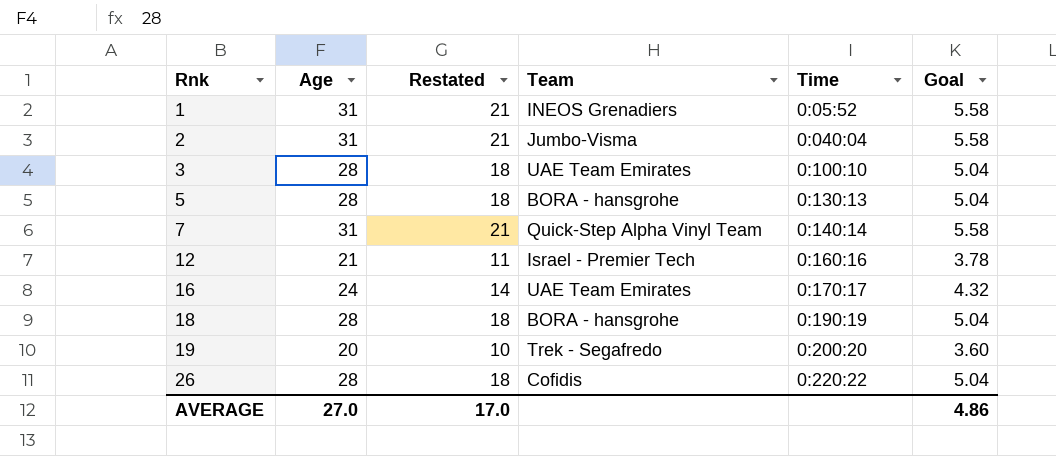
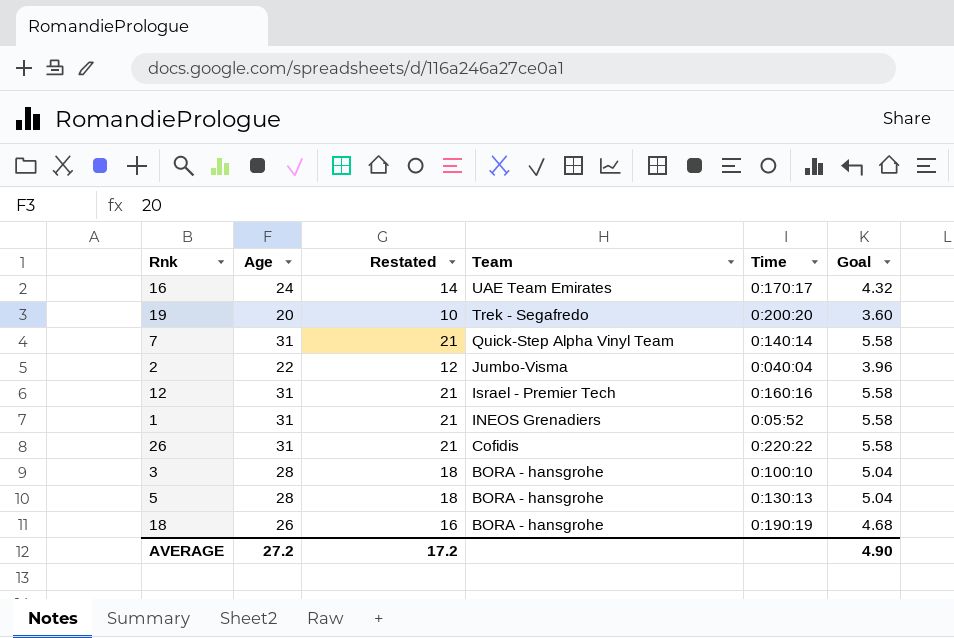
row order: Rnk ascending -> Team descending
2 | Age: 31 -> 22
2 | Restated: 21 -> 12
2 | Goal: 5.58 -> 3.96
12 | Age: 21 -> 31
12 | Restated: 11 -> 21
12 | Goal: 3.78 -> 5.58
26 | Age: 28 -> 31
26 | Restated: 18 -> 21
26 | Goal: 5.04 -> 5.58
3 | Team: UAE Team Emirates -> BORA - hansgrohe
18 | Age: 28 -> 26
18 | Restated: 18 -> 16
18 | Goal: 5.04 -> 4.68
AVERAGE | Age: 27.0 -> 27.2
AVERAGE | Restated: 17.0 -> 17.2
AVERAGE | Goal: 4.86 -> 4.90

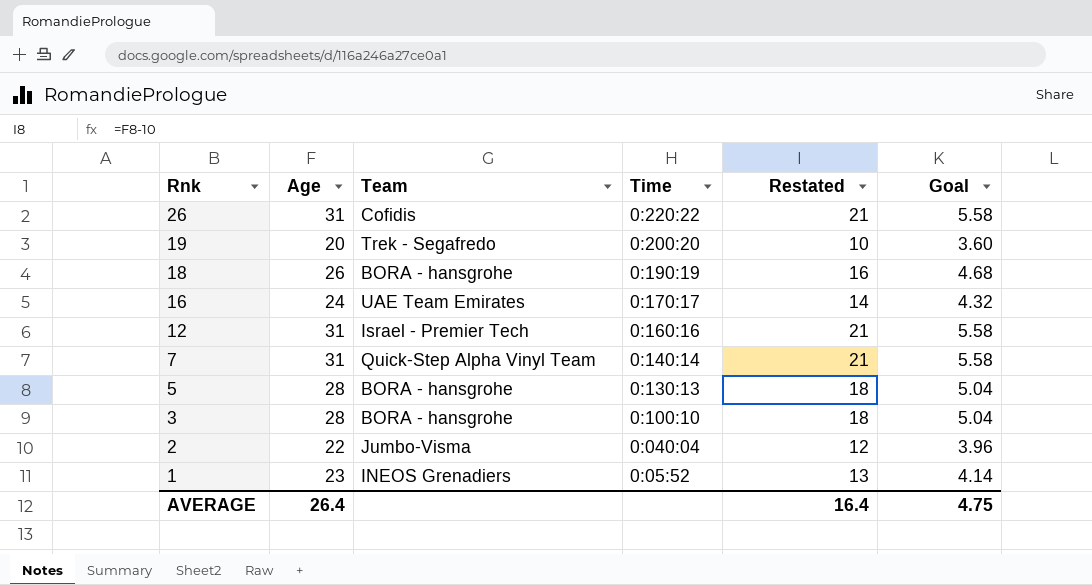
row order: Team descending -> Rnk descending
column Restated | position: 3 -> 5
1 | Age: 31 -> 23
1 | Restated: 21 -> 13
1 | Goal: 5.58 -> 4.14
AVERAGE | Age: 27.2 -> 26.4
AVERAGE | Restated: 17.2 -> 16.4
AVERAGE | Goal: 4.90 -> 4.75

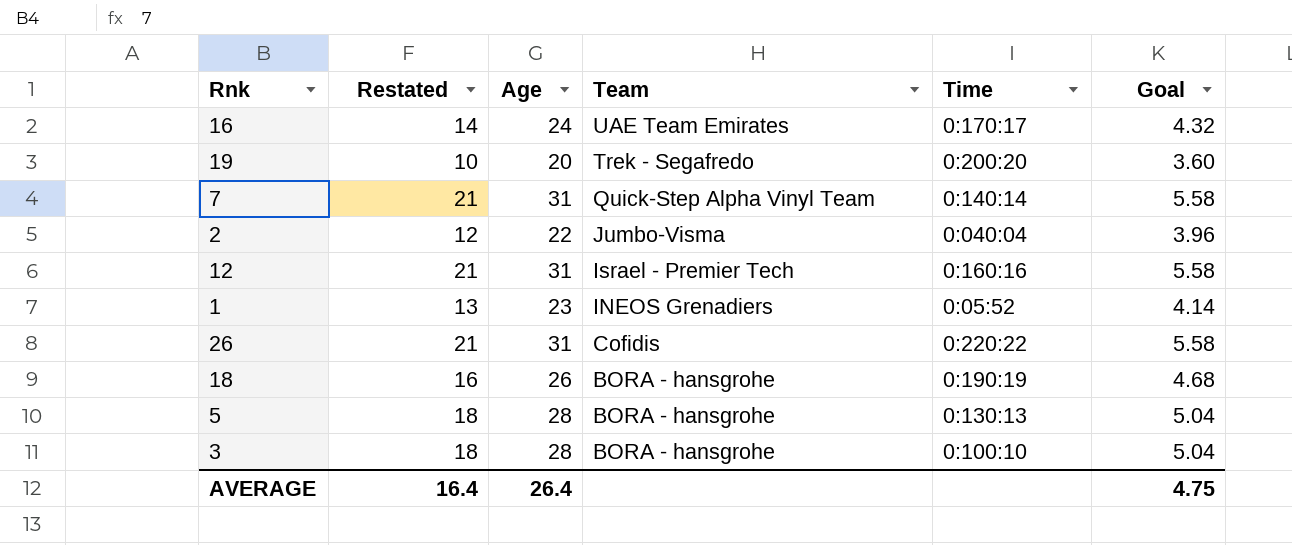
row order: Rnk descending -> Team descending
column Restated | position: 5 -> 2

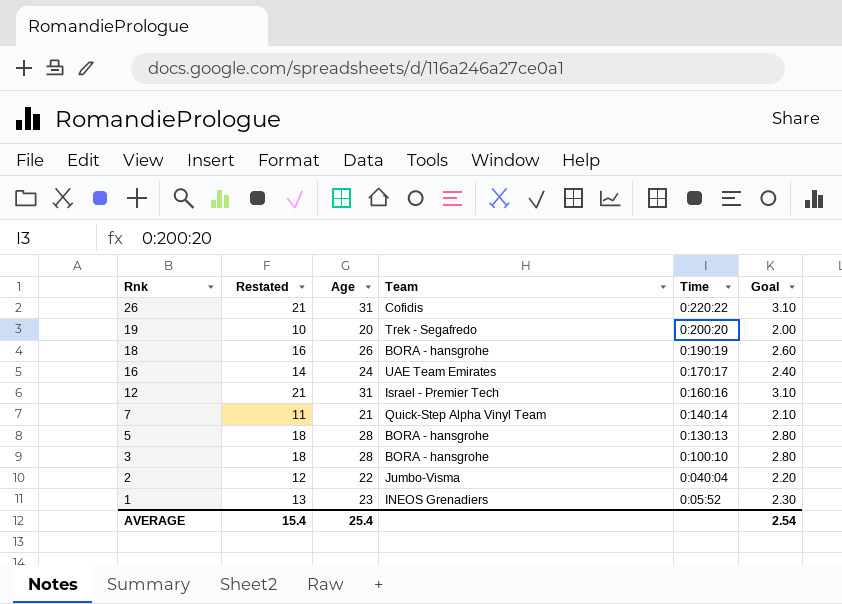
row order: Team descending -> Rnk descending
column Goal | formula: [Age] * 0.18 -> [Age] * 0.1
7 | Restated: 21 -> 11
7 | Age: 31 -> 21
AVERAGE | Restated: 16.4 -> 15.4
AVERAGE | Age: 26.4 -> 25.4
AVERAGE | Goal: 4.75 -> 2.54

